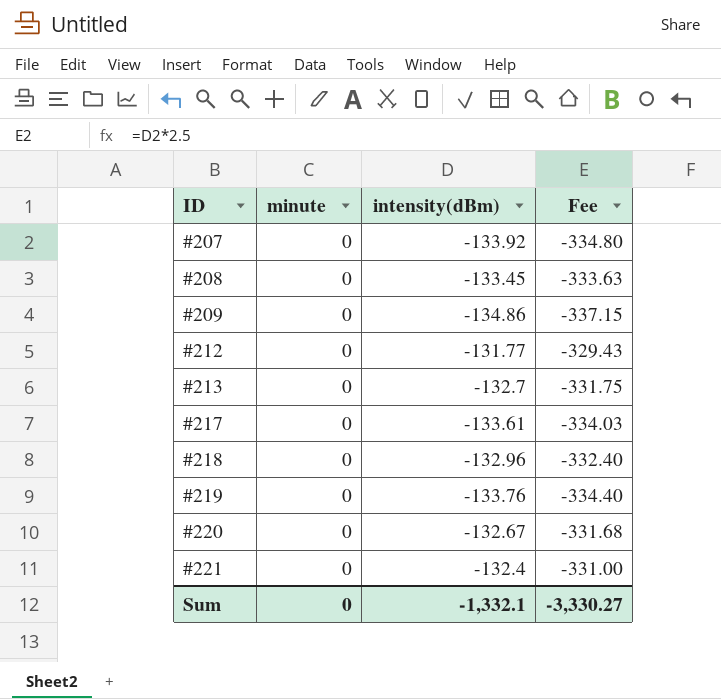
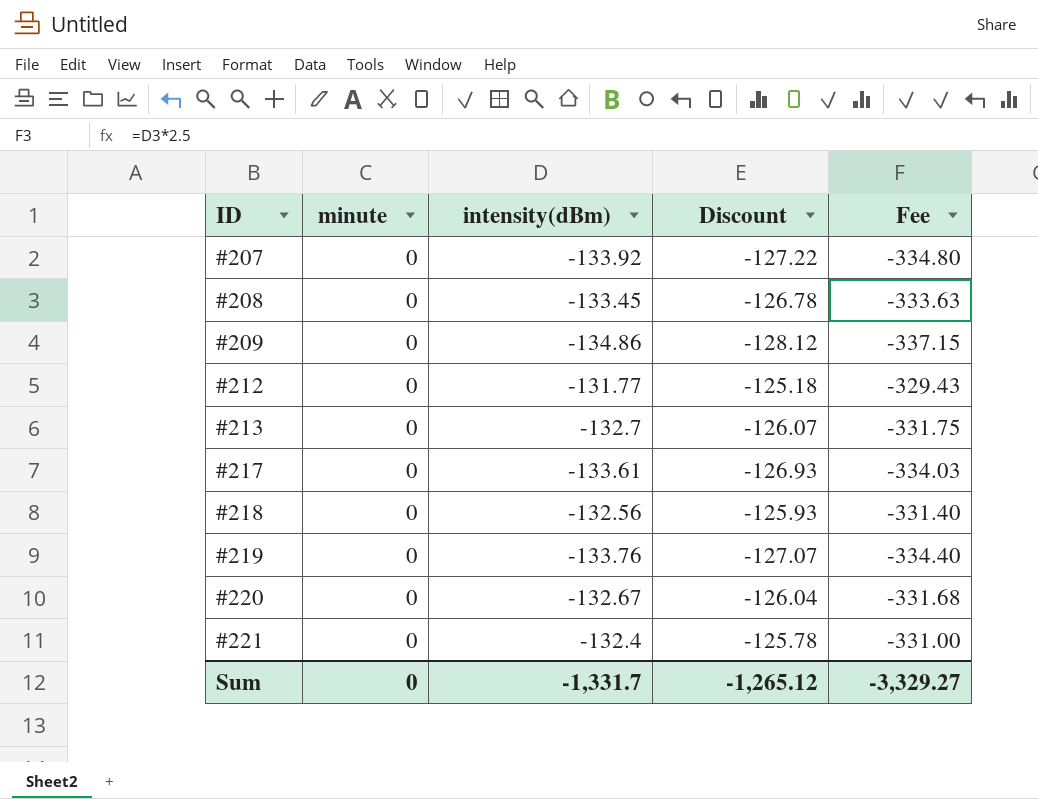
column Discount | formula: none -> [intensity(dBm)] * 0.95
#218 | intensity(dBm): -132.96 -> -132.56
#218 | Fee: -332.40 -> -331.40
Sum | intensity(dBm): -1,332.1 -> -1,331.7
Sum | Fee: -3,330.27 -> -3,329.27

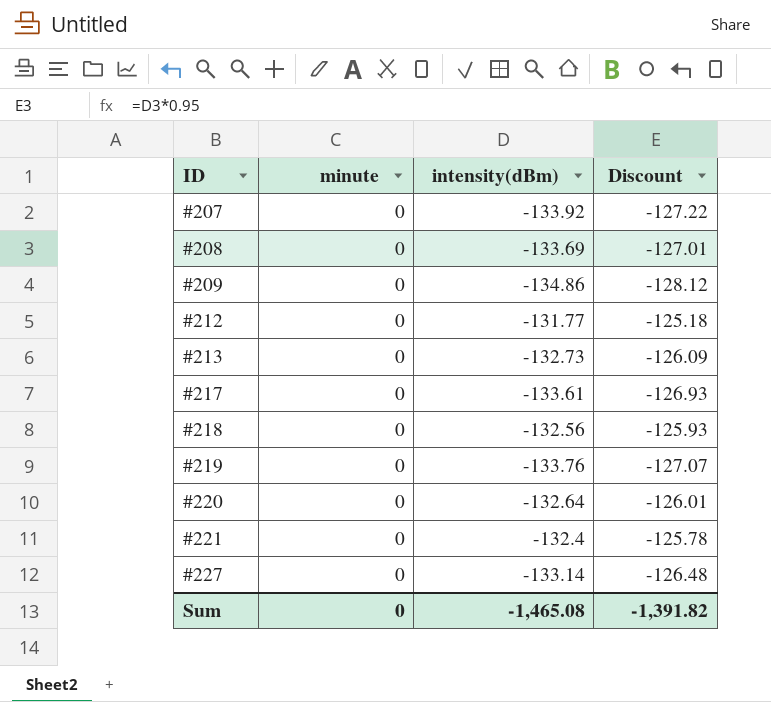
column Fee | formula: [intensity(dBm)] * 2.5 -> none
#208 | intensity(dBm): -133.45 -> -133.69
#208 | Discount: -126.78 -> -127.01
#213 | intensity(dBm): -132.7 -> -132.73
#213 | Discount: -126.07 -> -126.09
#220 | intensity(dBm): -132.67 -> -132.64
#220 | Discount: -126.04 -> -126.01
row #227: none -> 0 | -133.14 | -126.48
Sum | intensity(dBm): -1,331.7 -> -1,465.08
Sum | Discount: -1,265.12 -> -1,391.82

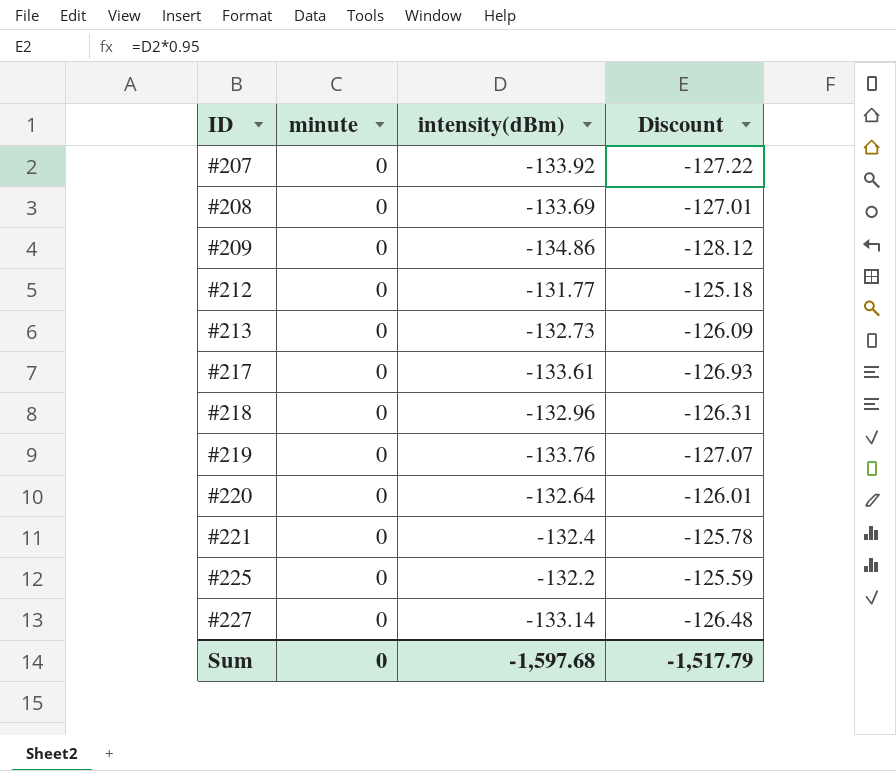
#218 | intensity(dBm): -132.56 -> -132.96
#218 | Discount: -125.93 -> -126.31
row #225: none -> 0 | -132.2 | -125.59
Sum | intensity(dBm): -1,465.08 -> -1,597.68
Sum | Discount: -1,391.82 -> -1,517.79

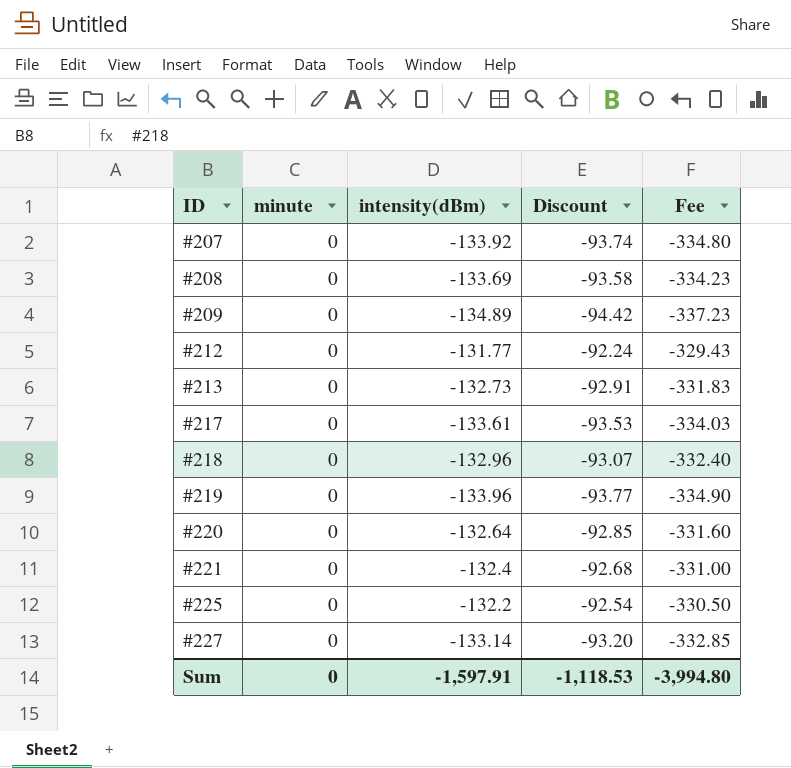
column Discount | formula: [intensity(dBm)] * 0.95 -> [intensity(dBm)] * 0.7
column Fee | formula: none -> [intensity(dBm)] * 2.5
#209 | intensity(dBm): -134.86 -> -134.89
#219 | intensity(dBm): -133.76 -> -133.96
Sum | intensity(dBm): -1,597.68 -> -1,597.91
Sum | Discount: -1,517.79 -> -1,118.53

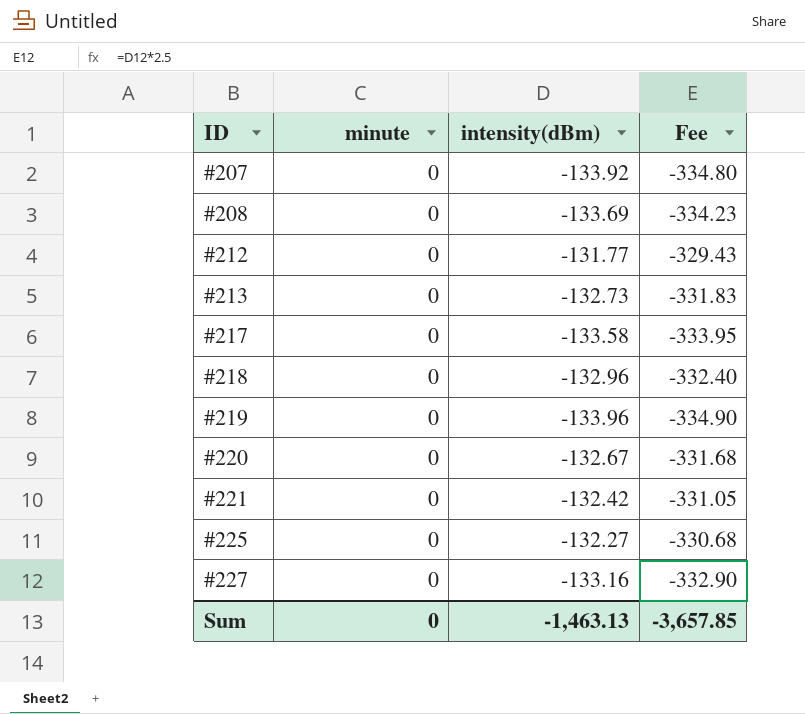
column Discount | formula: [intensity(dBm)] * 0.7 -> none
row #209: 0 | -134.89 | -94.42 | -337.23 -> none
#217 | intensity(dBm): -133.61 -> -133.58
#217 | Fee: -334.03 -> -333.95
#220 | intensity(dBm): -132.64 -> -132.67
#220 | Fee: -331.60 -> -331.68
#221 | intensity(dBm): -132.4 -> -132.42
#221 | Fee: -331.00 -> -331.05
#225 | intensity(dBm): -132.2 -> -132.27
#225 | Fee: -330.50 -> -330.68
#227 | intensity(dBm): -133.14 -> -133.16
#227 | Fee: -332.85 -> -332.90
Sum | intensity(dBm): -1,597.91 -> -1,463.13
Sum | Fee: -3,994.80 -> -3,657.85

